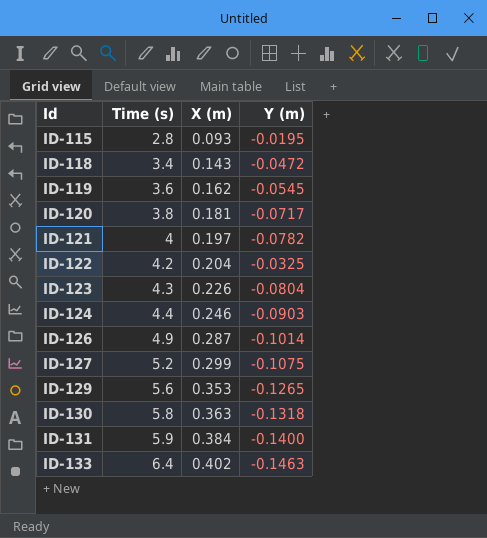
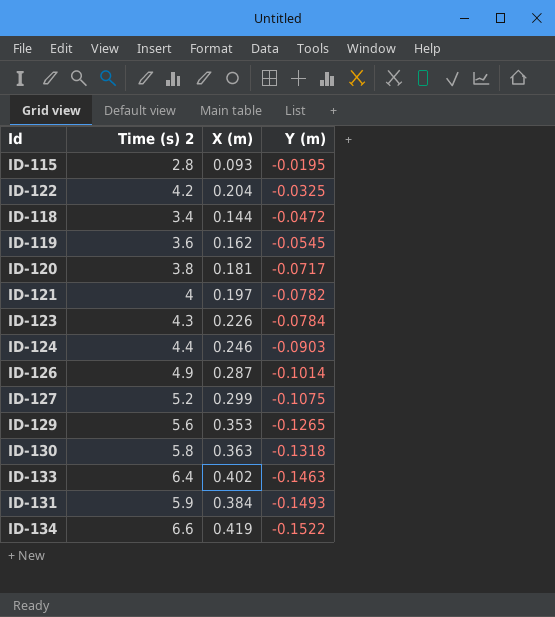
row order: Id ascending -> Y (m) descending
column name: Time (s) -> Time (s) 2
ID-118 | X (m): 0.143 -> 0.144
ID-123 | Y (m): -0.0804 -> -0.0784
ID-131 | Y (m): -0.1400 -> -0.1493
row ID-134: none -> 6.6 | 0.419 | -0.1522

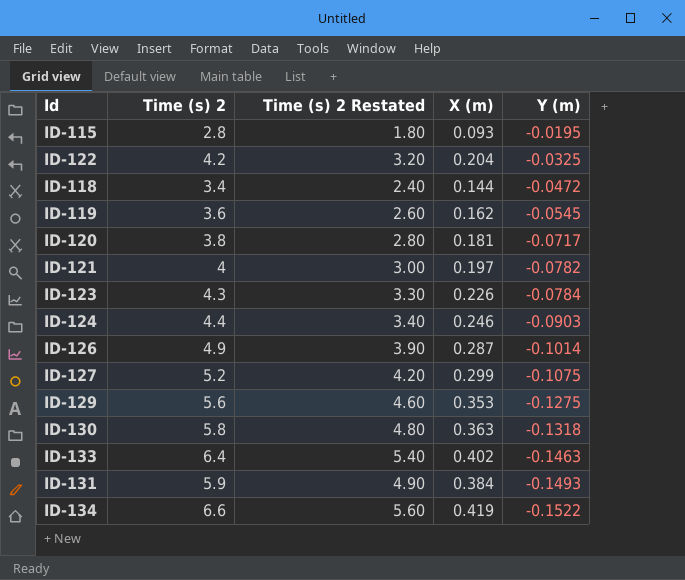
column Time (s) 2 Restated | formula: none -> [Time (s) 2] - 1
ID-129 | Y (m): -0.1265 -> -0.1275

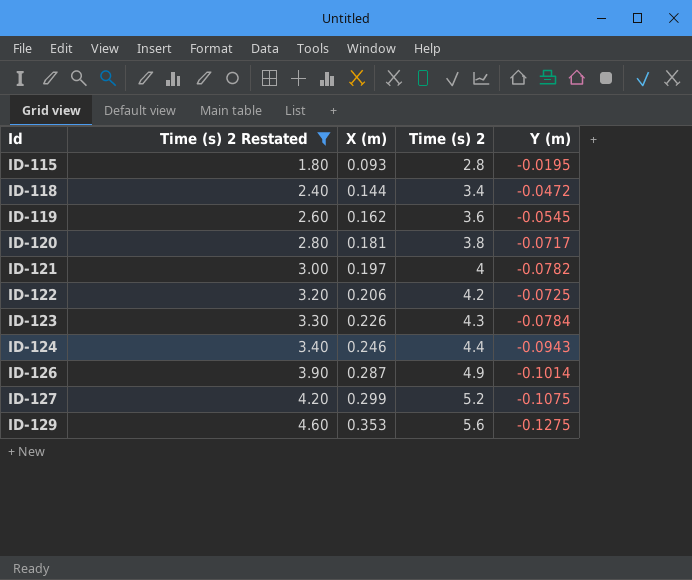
filter: none -> Time (s) 2 Restated <= 4.60
row order: Y (m) descending -> Id ascending
column Time (s) 2 | position: 2 -> 4
ID-122 | X (m): 0.204 -> 0.206
ID-122 | Y (m): -0.0325 -> -0.0725
ID-124 | Y (m): -0.0903 -> -0.0943

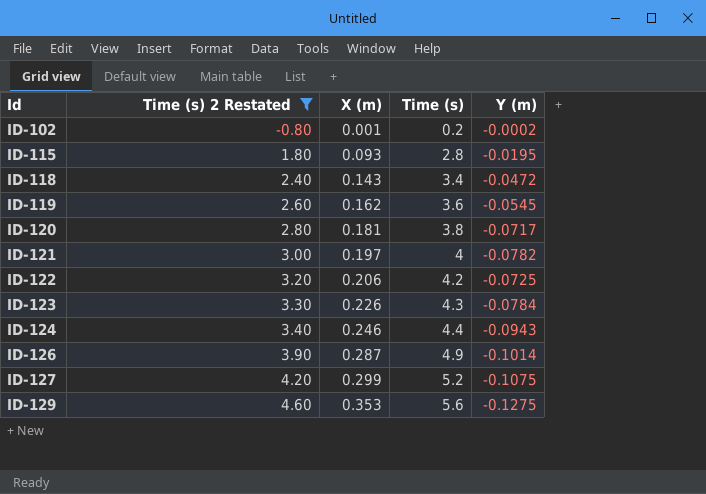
column name: Time (s) 2 -> Time (s)
row ID-102: none -> -0.80 | 0.001 | 0.2 | -0.0002
ID-118 | X (m): 0.144 -> 0.143

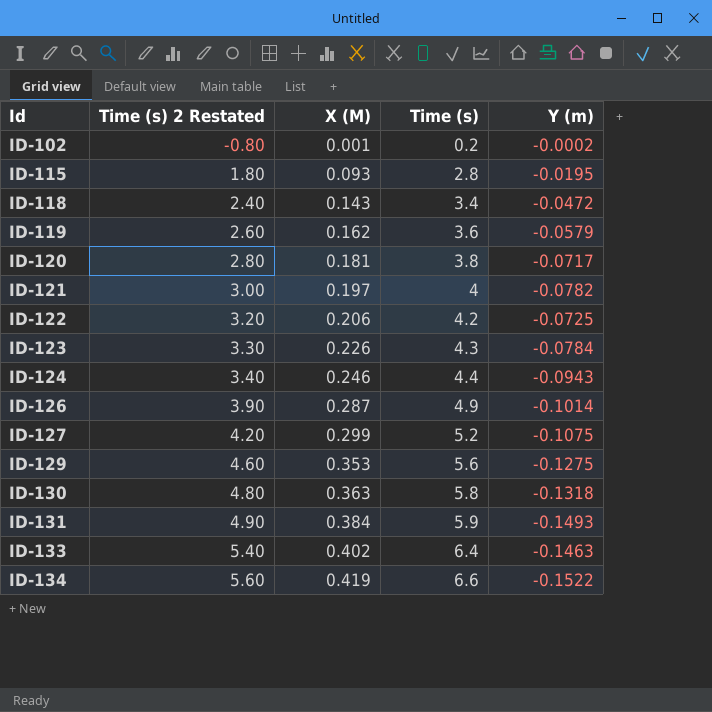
filter: Time (s) 2 Restated <= 4.60 -> none
column name: X (m) -> X (M)
ID-119 | Y (m): -0.0545 -> -0.0579

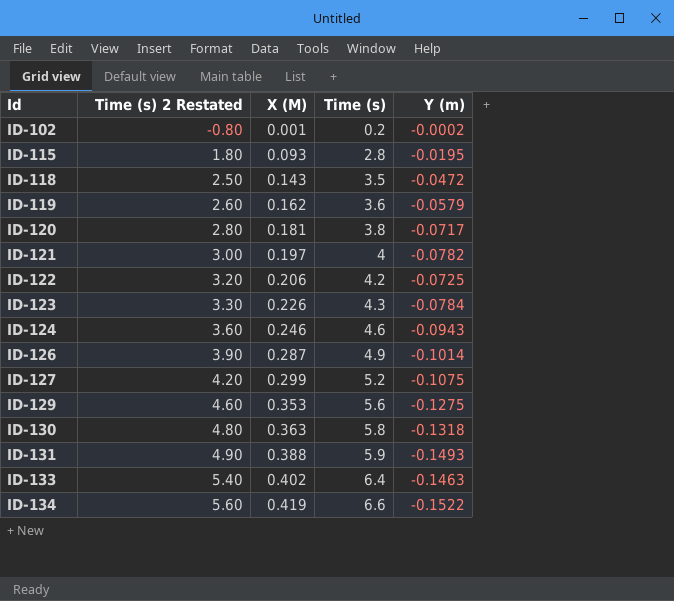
ID-118 | Time (s) 2 Restated: 2.40 -> 2.50
ID-118 | Time (s): 3.4 -> 3.5
ID-124 | Time (s) 2 Restated: 3.40 -> 3.60
ID-124 | Time (s): 4.4 -> 4.6
ID-131 | X (M): 0.384 -> 0.388

